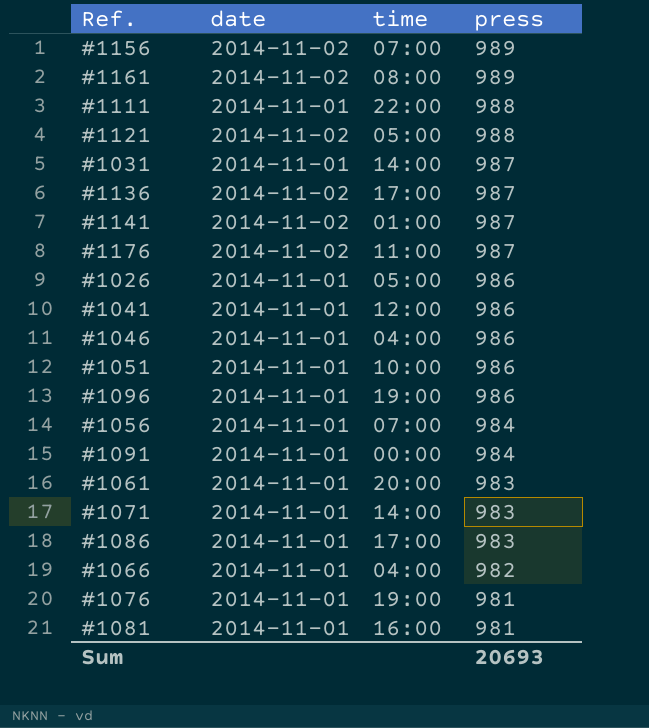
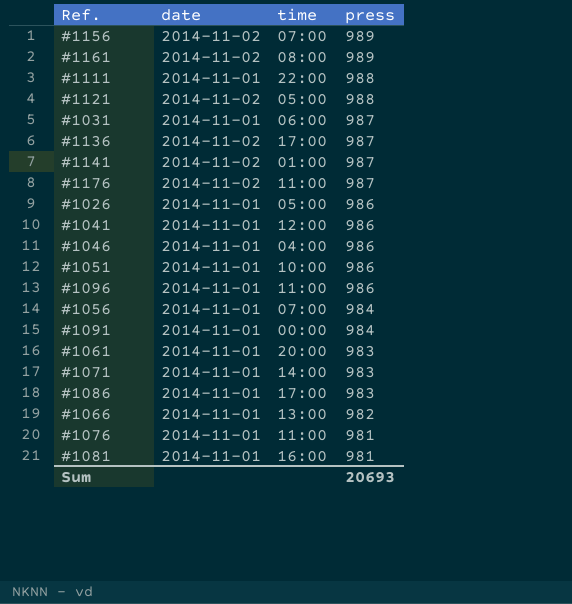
#1031 | time: 14:00 -> 06:00
#1096 | time: 19:00 -> 11:00
#1066 | time: 04:00 -> 13:00
#1076 | time: 19:00 -> 11:00

